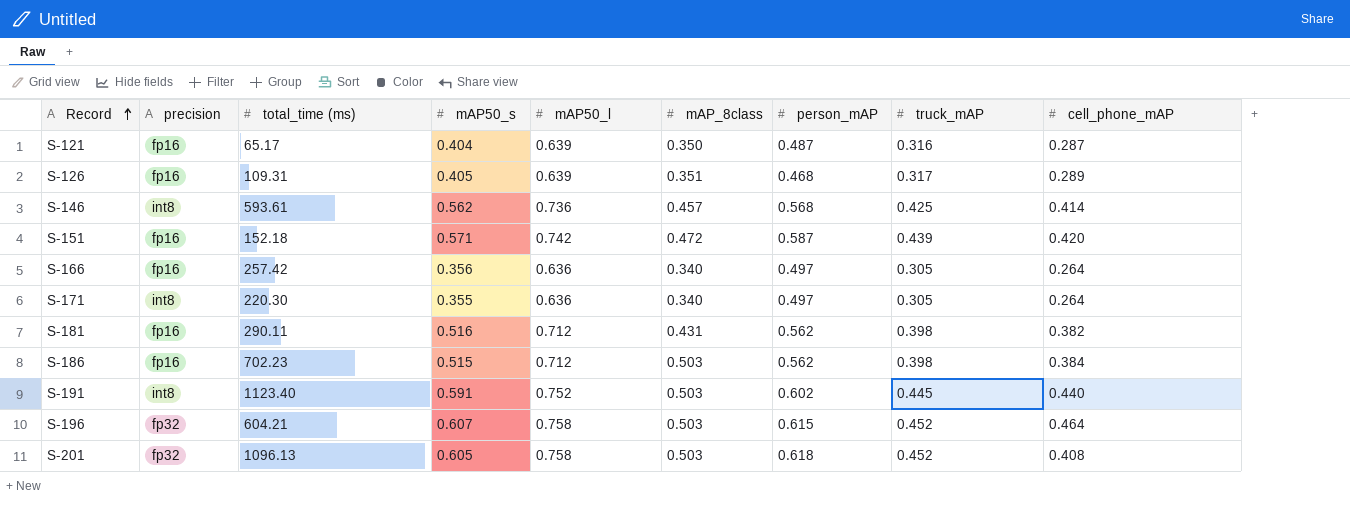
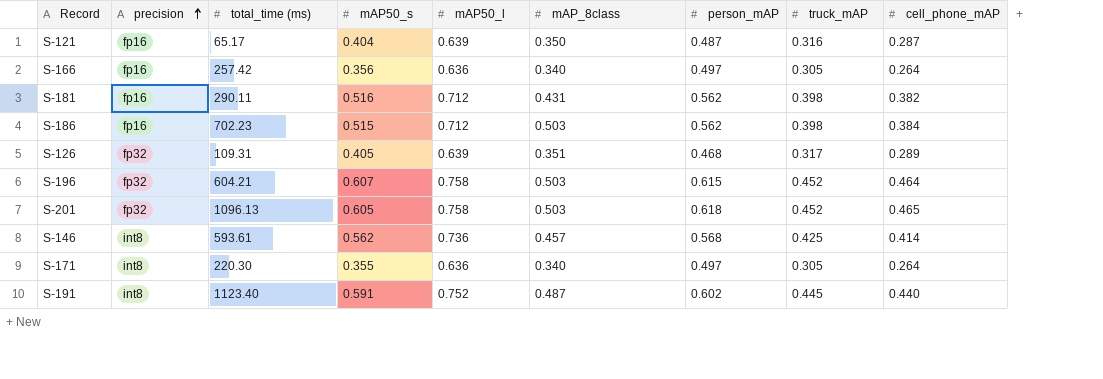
row order: Record ascending -> precision ascending
row S-151: fp16 | 152.18 | 0.571 | 0.742 | 0.472 | 0.587 | 0.439 | 0.420 -> none
S-126 | precision: fp16 -> fp32
S-201 | cell_phone_mAP: 0.408 -> 0.465
S-191 | mAP_8class: 0.503 -> 0.487

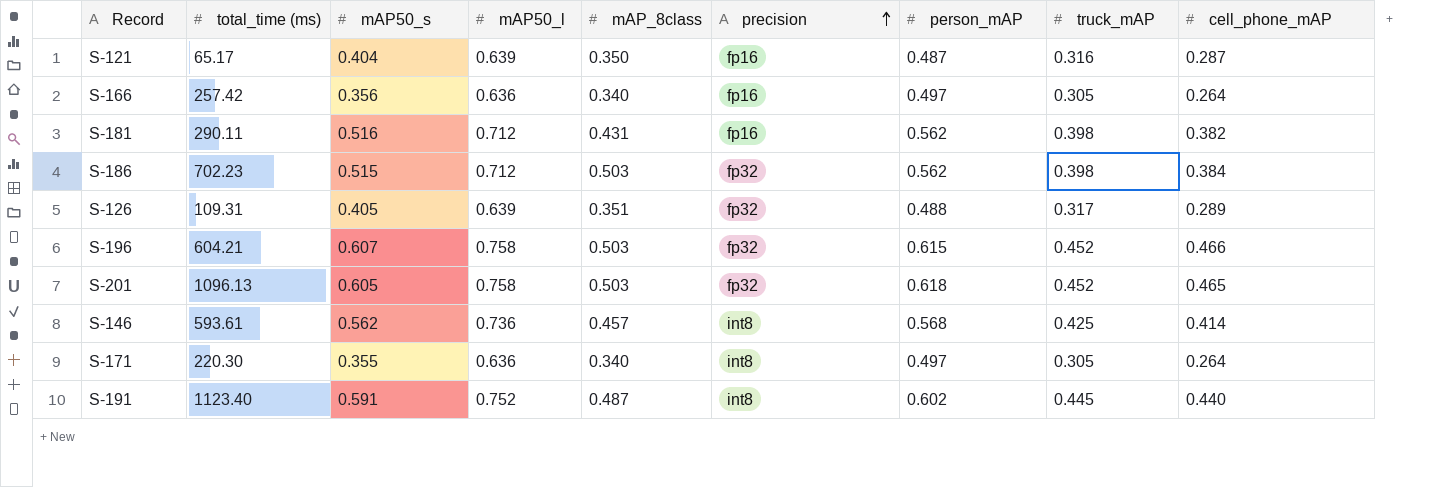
column precision | position: 2 -> 6
S-186 | precision: fp16 -> fp32
S-126 | person_mAP: 0.468 -> 0.488
S-196 | cell_phone_mAP: 0.464 -> 0.466

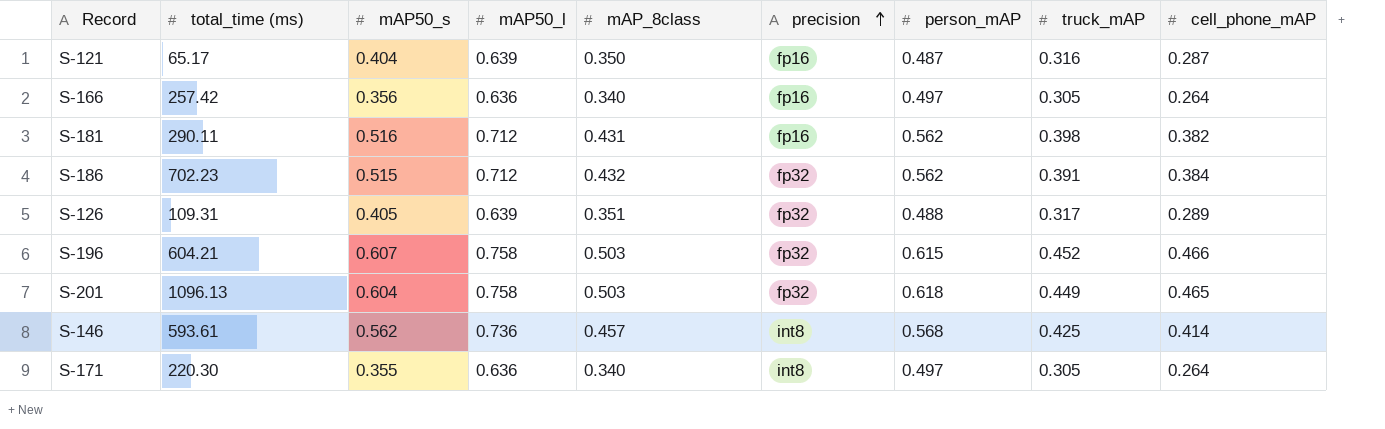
row S-191: 1123.40 | 0.591 | 0.752 | 0.487 | int8 | 0.602 | 0.445 | 0.440 -> none
S-186 | mAP_8class: 0.503 -> 0.432
S-186 | truck_mAP: 0.398 -> 0.391
S-201 | mAP50_s: 0.605 -> 0.604
S-201 | truck_mAP: 0.452 -> 0.449

